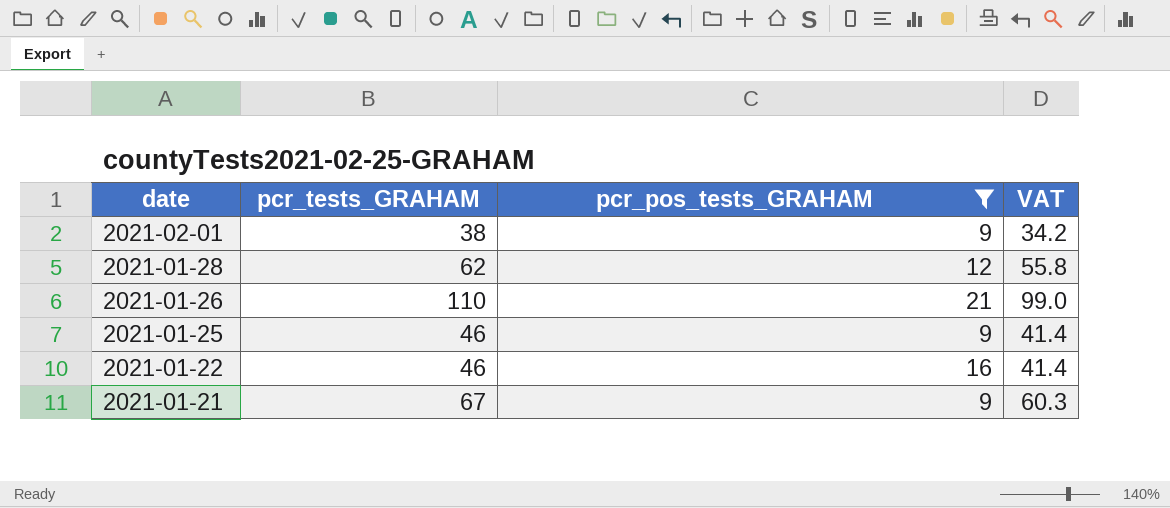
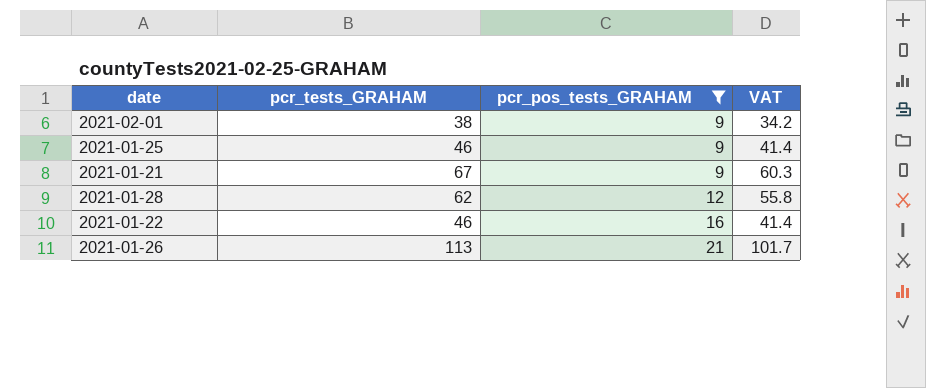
row order: date descending -> pcr_pos_tests_GRAHAM ascending
2021-01-26 | pcr_tests_GRAHAM: 110 -> 113
2021-01-26 | VAT: 99.0 -> 101.7

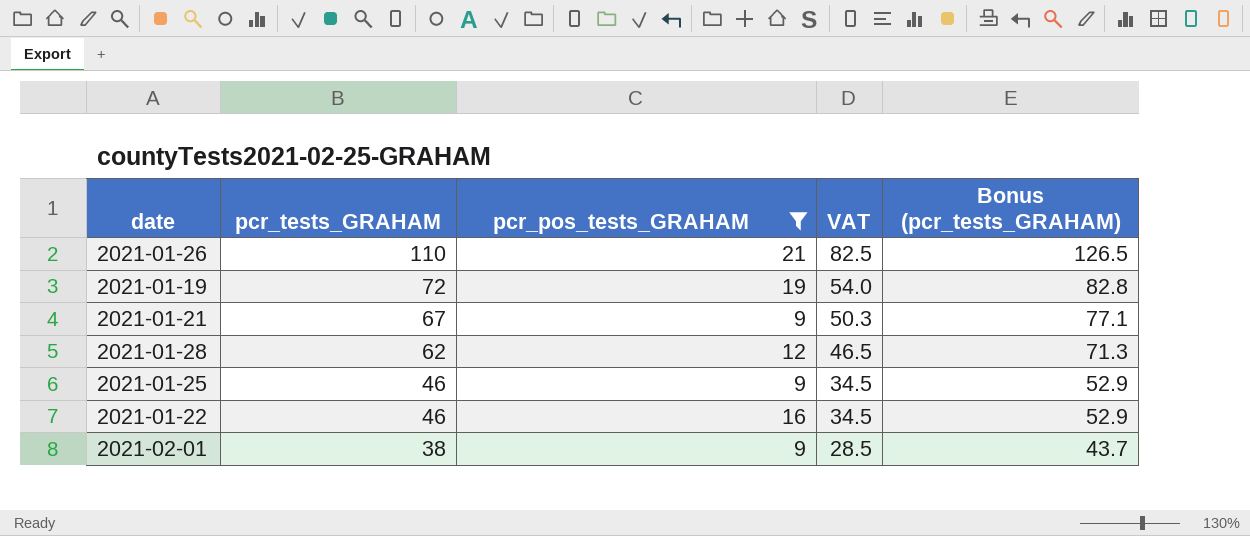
row order: pcr_pos_tests_GRAHAM ascending -> pcr_tests_GRAHAM descending
column VAT | formula: [pcr_tests_GRAHAM] * 0.9 -> [pcr_tests_GRAHAM] * 0.75
column Bonus (pcr_tests_GRAHAM) | formula: none -> [pcr_tests_GRAHAM] * 1.15
2021-01-26 | pcr_tests_GRAHAM: 113 -> 110
row 2021-01-19: none -> 72 | 19 | 54.0 | 82.8

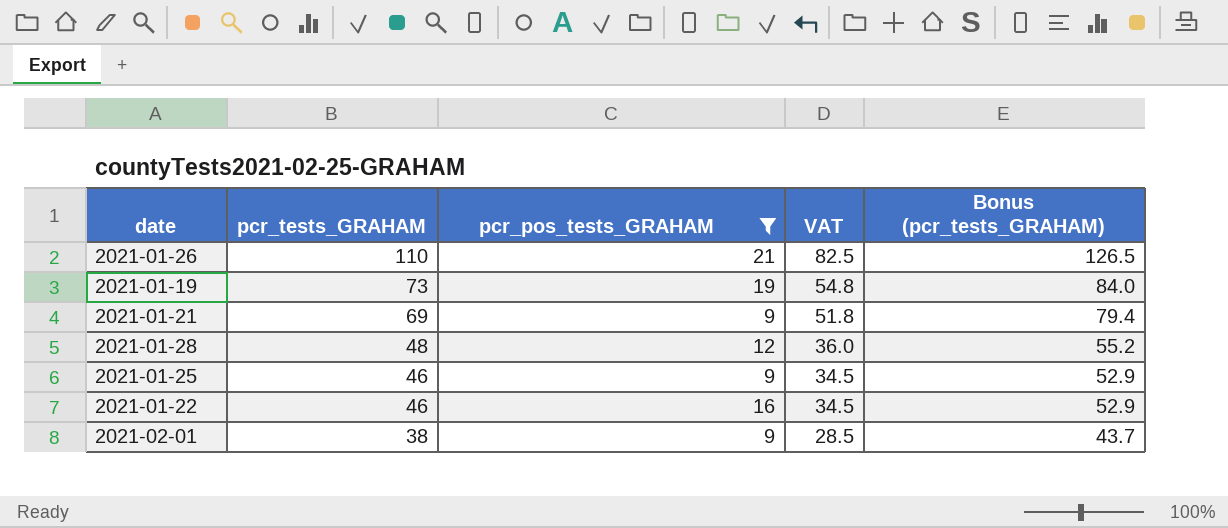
2021-01-19 | pcr_tests_GRAHAM: 72 -> 73
2021-01-19 | VAT: 54.0 -> 54.8
2021-01-19 | Bonus (pcr_tests_GRAHAM): 82.8 -> 84.0
2021-01-21 | pcr_tests_GRAHAM: 67 -> 69
2021-01-21 | VAT: 50.3 -> 51.8
2021-01-21 | Bonus (pcr_tests_GRAHAM): 77.1 -> 79.4
2021-01-28 | pcr_tests_GRAHAM: 62 -> 48
2021-01-28 | VAT: 46.5 -> 36.0
2021-01-28 | Bonus (pcr_tests_GRAHAM): 71.3 -> 55.2

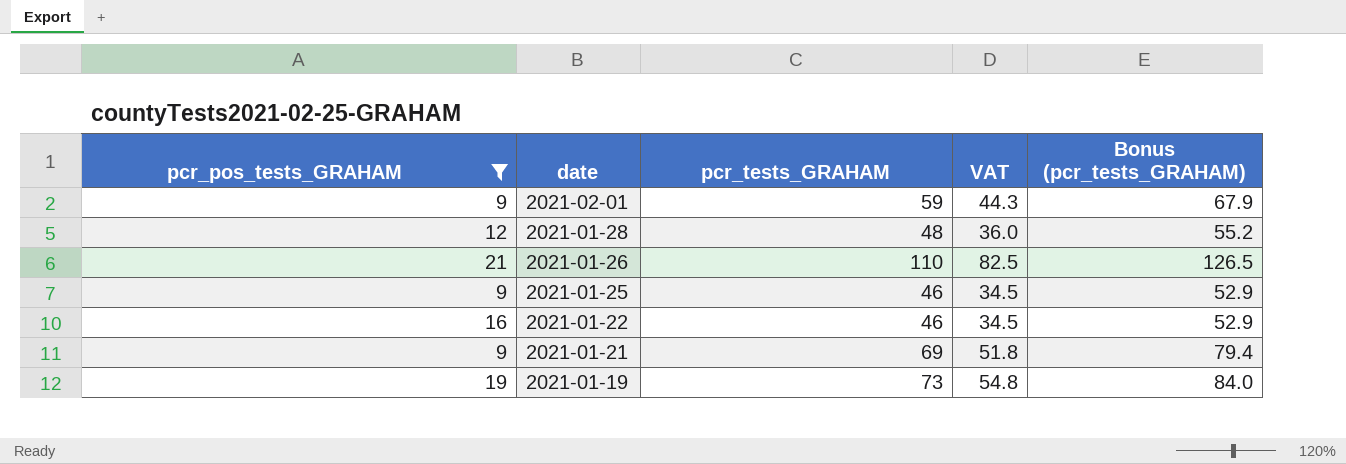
row order: pcr_tests_GRAHAM descending -> date descending
column pcr_pos_tests_GRAHAM | position: 3 -> 1
2021-02-01 | pcr_tests_GRAHAM: 38 -> 59
2021-02-01 | VAT: 28.5 -> 44.3
2021-02-01 | Bonus (pcr_tests_GRAHAM): 43.7 -> 67.9

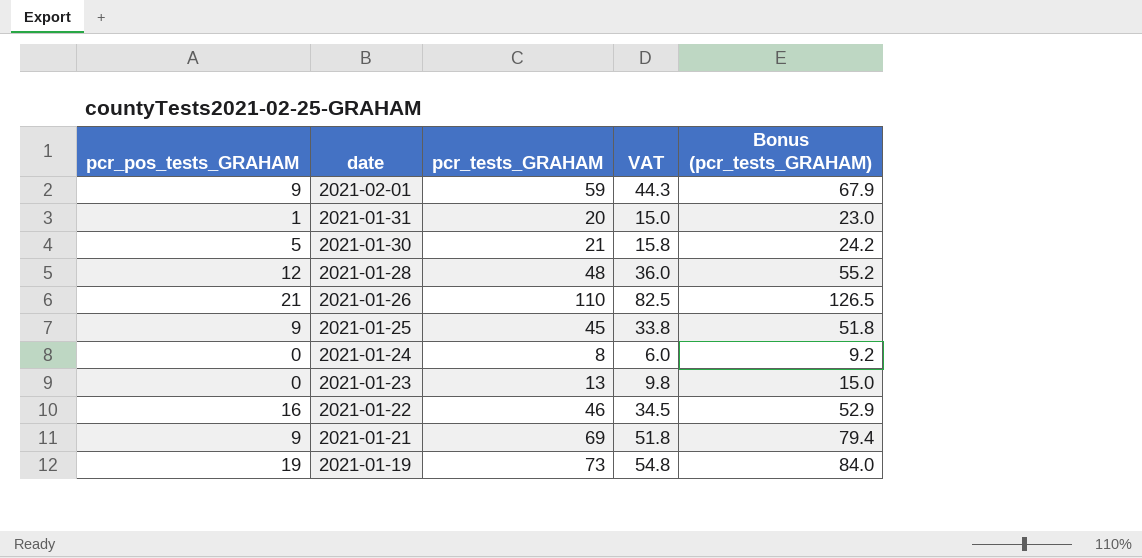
filter: pcr_pos_tests_GRAHAM >= 9 -> none
2021-01-25 | pcr_tests_GRAHAM: 46 -> 45
2021-01-25 | VAT: 34.5 -> 33.8
2021-01-25 | Bonus (pcr_tests_GRAHAM): 52.9 -> 51.8

